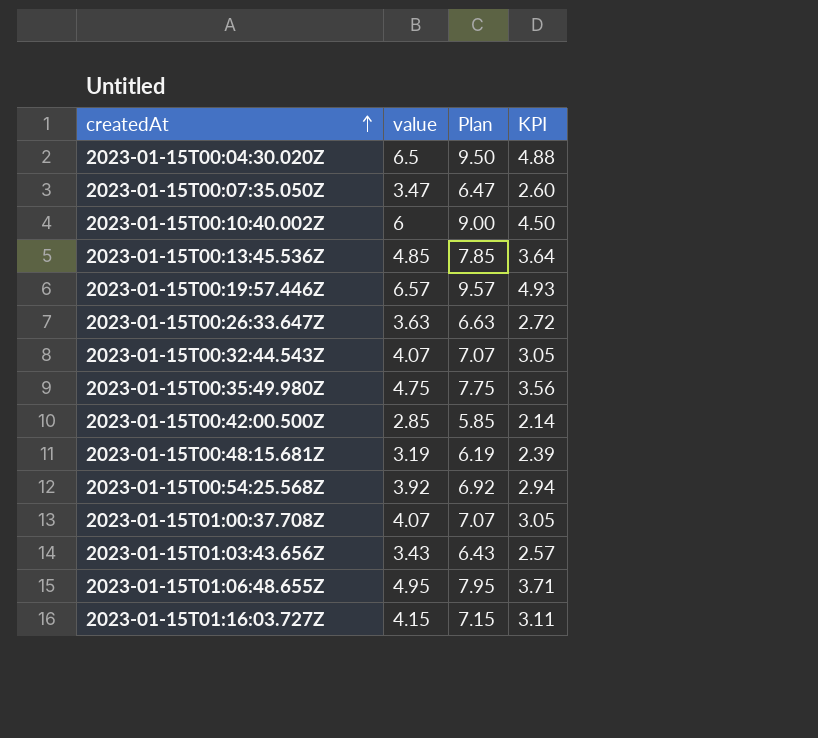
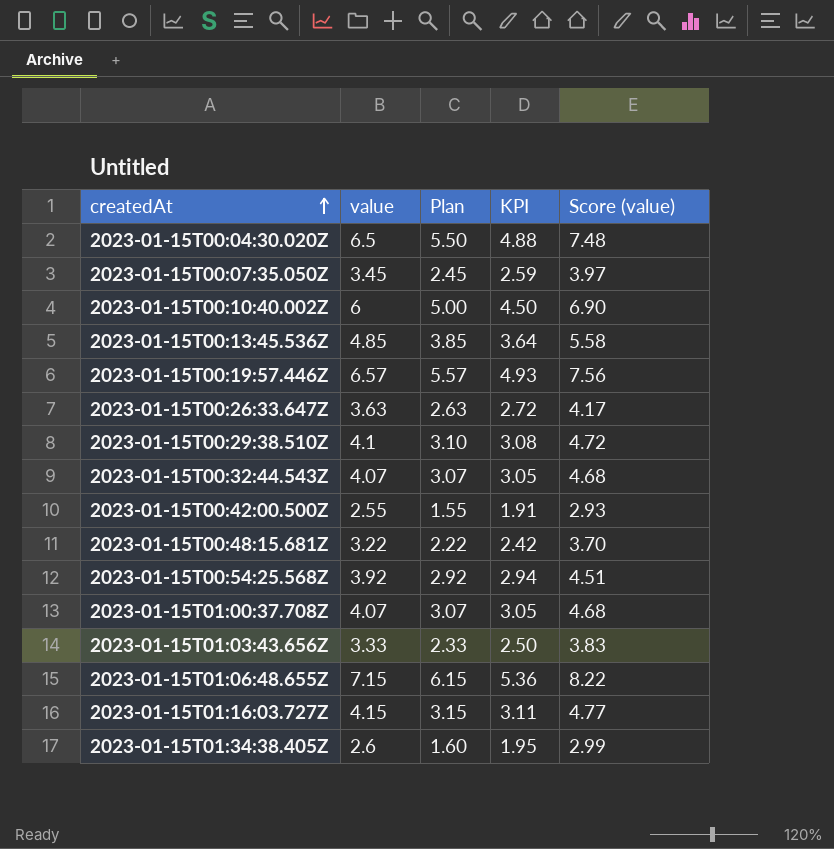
column Plan | formula: [value] + 3 -> [value] - 1
column Score (value) | formula: none -> [value] * 1.15
row 2023-01-15T00:35:49.980Z: 4.75 | 7.75 | 3.56 -> none
2023-01-15T00:07:35.050Z | value: 3.47 -> 3.45
2023-01-15T00:07:35.050Z | KPI: 2.60 -> 2.59
row 2023-01-15T00:29:38.510Z: none -> 4.1 | 3.10 | 3.08 | 4.72
2023-01-15T00:42:00.500Z | value: 2.85 -> 2.55
2023-01-15T00:42:00.500Z | KPI: 2.14 -> 1.91
2023-01-15T00:48:15.681Z | value: 3.19 -> 3.22
2023-01-15T00:48:15.681Z | KPI: 2.39 -> 2.42
2023-01-15T01:03:43.656Z | value: 3.43 -> 3.33
2023-01-15T01:03:43.656Z | KPI: 2.57 -> 2.50
2023-01-15T01:06:48.655Z | value: 4.95 -> 7.15
2023-01-15T01:06:48.655Z | KPI: 3.71 -> 5.36
row 2023-01-15T01:34:38.405Z: none -> 2.6 | 1.60 | 1.95 | 2.99

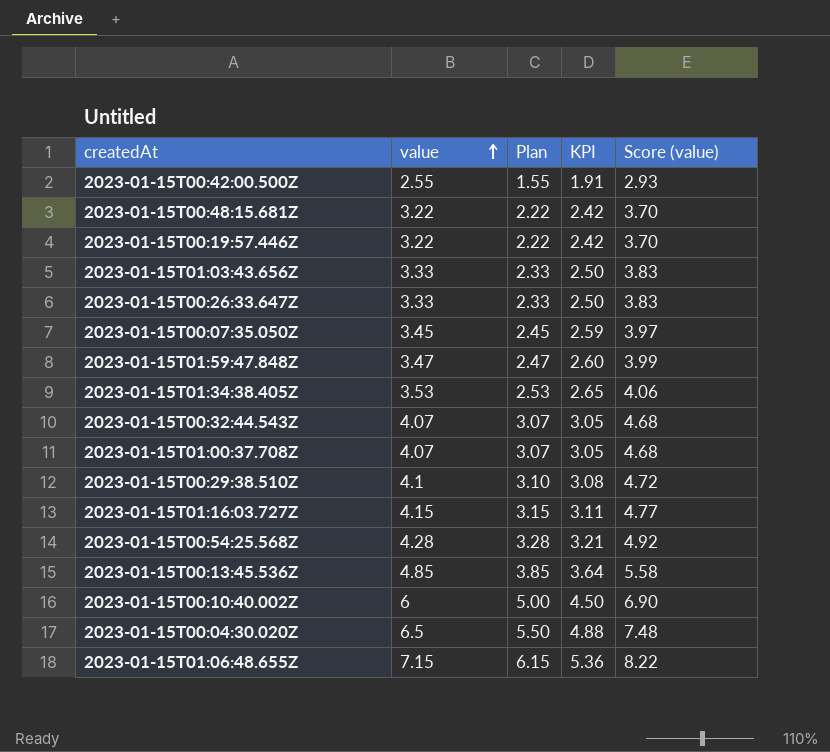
row order: createdAt ascending -> value ascending
2023-01-15T00:19:57.446Z | value: 6.57 -> 3.22
2023-01-15T00:19:57.446Z | Plan: 5.57 -> 2.22
2023-01-15T00:19:57.446Z | KPI: 4.93 -> 2.42
2023-01-15T00:19:57.446Z | Score (value): 7.56 -> 3.70
2023-01-15T00:26:33.647Z | value: 3.63 -> 3.33
2023-01-15T00:26:33.647Z | Plan: 2.63 -> 2.33
2023-01-15T00:26:33.647Z | KPI: 2.72 -> 2.50
2023-01-15T00:26:33.647Z | Score (value): 4.17 -> 3.83
row 2023-01-15T01:59:47.848Z: none -> 3.47 | 2.47 | 2.60 | 3.99
2023-01-15T01:34:38.405Z | value: 2.6 -> 3.53
2023-01-15T01:34:38.405Z | Plan: 1.60 -> 2.53
2023-01-15T01:34:38.405Z | KPI: 1.95 -> 2.65
2023-01-15T01:34:38.405Z | Score (value): 2.99 -> 4.06
2023-01-15T00:54:25.568Z | value: 3.92 -> 4.28
2023-01-15T00:54:25.568Z | Plan: 2.92 -> 3.28
2023-01-15T00:54:25.568Z | KPI: 2.94 -> 3.21
2023-01-15T00:54:25.568Z | Score (value): 4.51 -> 4.92

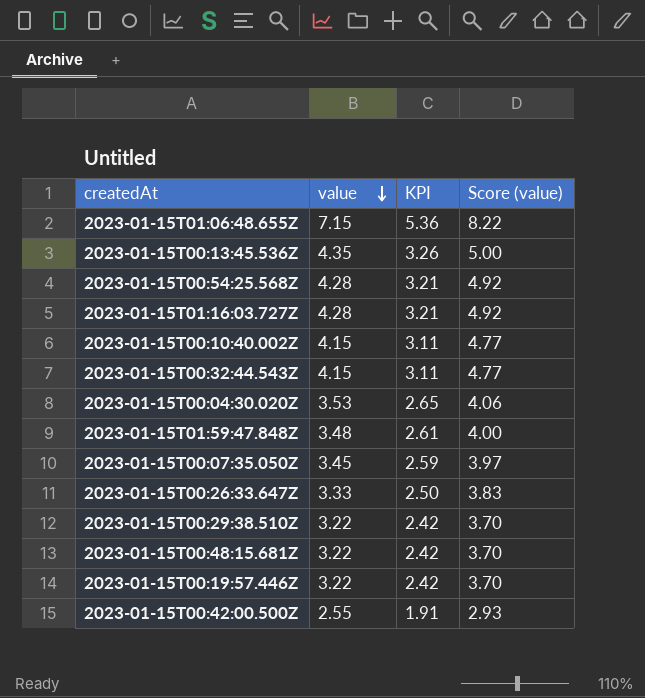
row order: value ascending -> value descending
column Plan | formula: [value] - 1 -> none
row 2023-01-15T01:03:43.656Z: 3.33 | 2.33 | 2.50 | 3.83 -> none
row 2023-01-15T01:34:38.405Z: 3.53 | 2.53 | 2.65 | 4.06 -> none
row 2023-01-15T01:00:37.708Z: 4.07 | 3.07 | 3.05 | 4.68 -> none
2023-01-15T00:13:45.536Z | value: 4.85 -> 4.35
2023-01-15T00:13:45.536Z | KPI: 3.64 -> 3.26
2023-01-15T00:13:45.536Z | Score (value): 5.58 -> 5.00
2023-01-15T01:16:03.727Z | value: 4.15 -> 4.28
2023-01-15T01:16:03.727Z | KPI: 3.11 -> 3.21
2023-01-15T01:16:03.727Z | Score (value): 4.77 -> 4.92
2023-01-15T00:10:40.002Z | value: 6 -> 4.15
2023-01-15T00:10:40.002Z | KPI: 4.50 -> 3.11
2023-01-15T00:10:40.002Z | Score (value): 6.90 -> 4.77
2023-01-15T00:32:44.543Z | value: 4.07 -> 4.15
2023-01-15T00:32:44.543Z | KPI: 3.05 -> 3.11
2023-01-15T00:32:44.543Z | Score (value): 4.68 -> 4.77
2023-01-15T00:04:30.020Z | value: 6.5 -> 3.53
2023-01-15T00:04:30.020Z | KPI: 4.88 -> 2.65
2023-01-15T00:04:30.020Z | Score (value): 7.48 -> 4.06
2023-01-15T01:59:47.848Z | value: 3.47 -> 3.48
2023-01-15T01:59:47.848Z | KPI: 2.60 -> 2.61
2023-01-15T01:59:47.848Z | Score (value): 3.99 -> 4.00
2023-01-15T00:29:38.510Z | value: 4.1 -> 3.22
2023-01-15T00:29:38.510Z | KPI: 3.08 -> 2.42
2023-01-15T00:29:38.510Z | Score (value): 4.72 -> 3.70

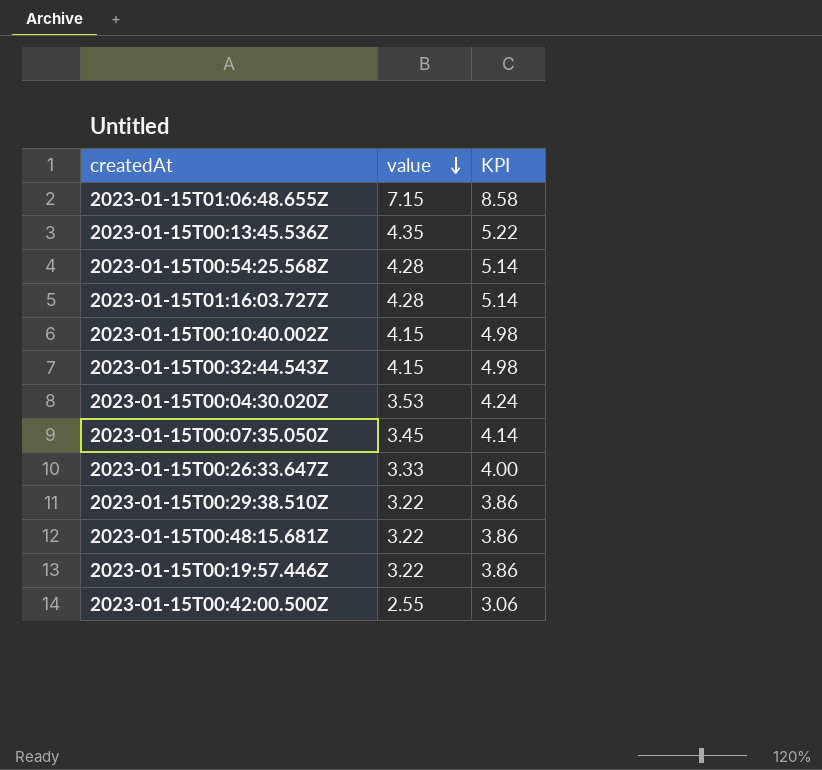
column Score (value) | formula: [value] * 1.15 -> none
column KPI | formula: [value] * 0.75 -> [value] * 1.2
row 2023-01-15T01:59:47.848Z: 3.48 | 2.61 | 4.00 -> none

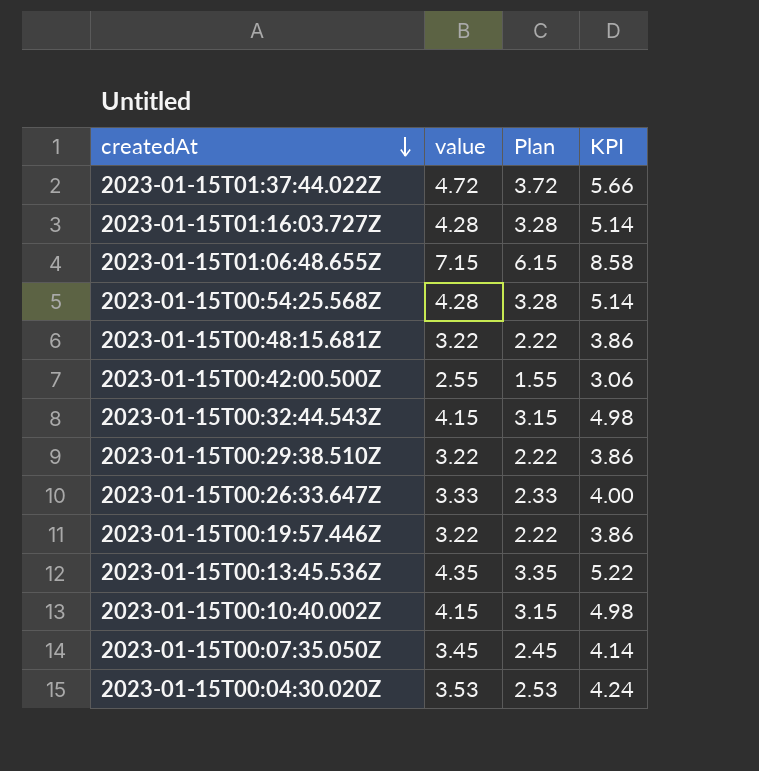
row order: value descending -> createdAt descending
column Plan | formula: none -> [value] - 1
row 2023-01-15T01:37:44.022Z: none -> 4.72 | 3.72 | 5.66

